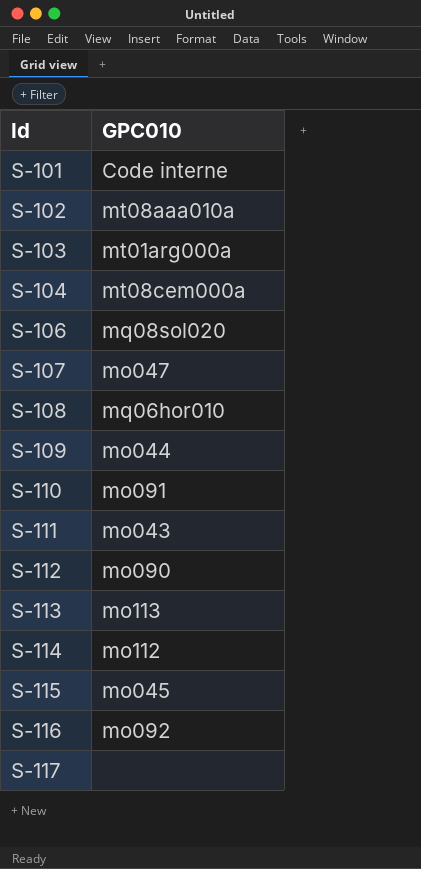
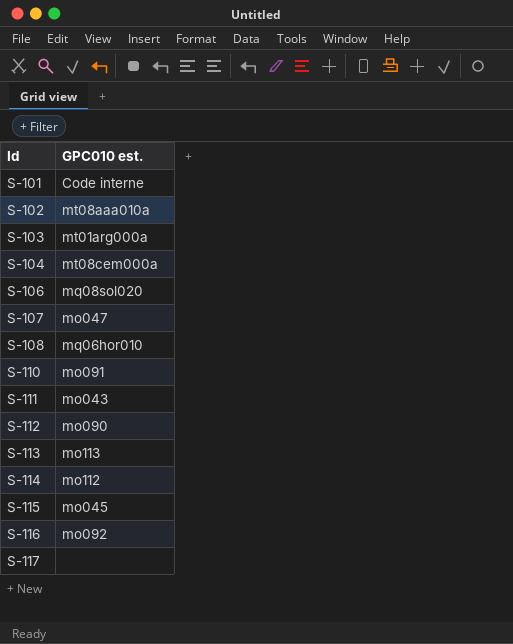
column name: GPC010 -> GPC010 est.
row S-109: mo044 -> none

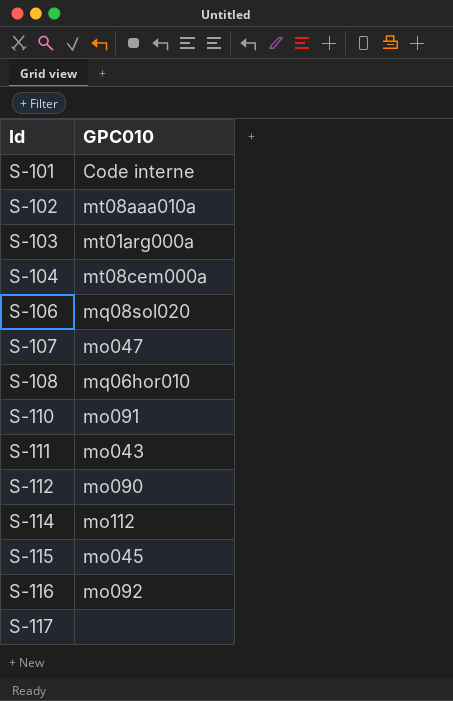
column name: GPC010 est. -> GPC010
row S-113: mo113 -> none

